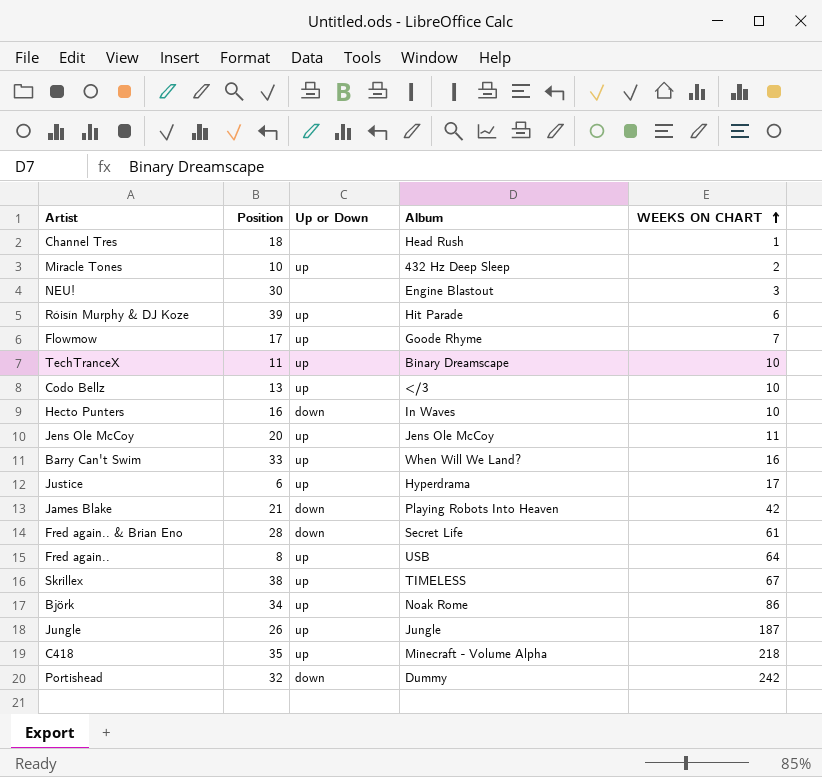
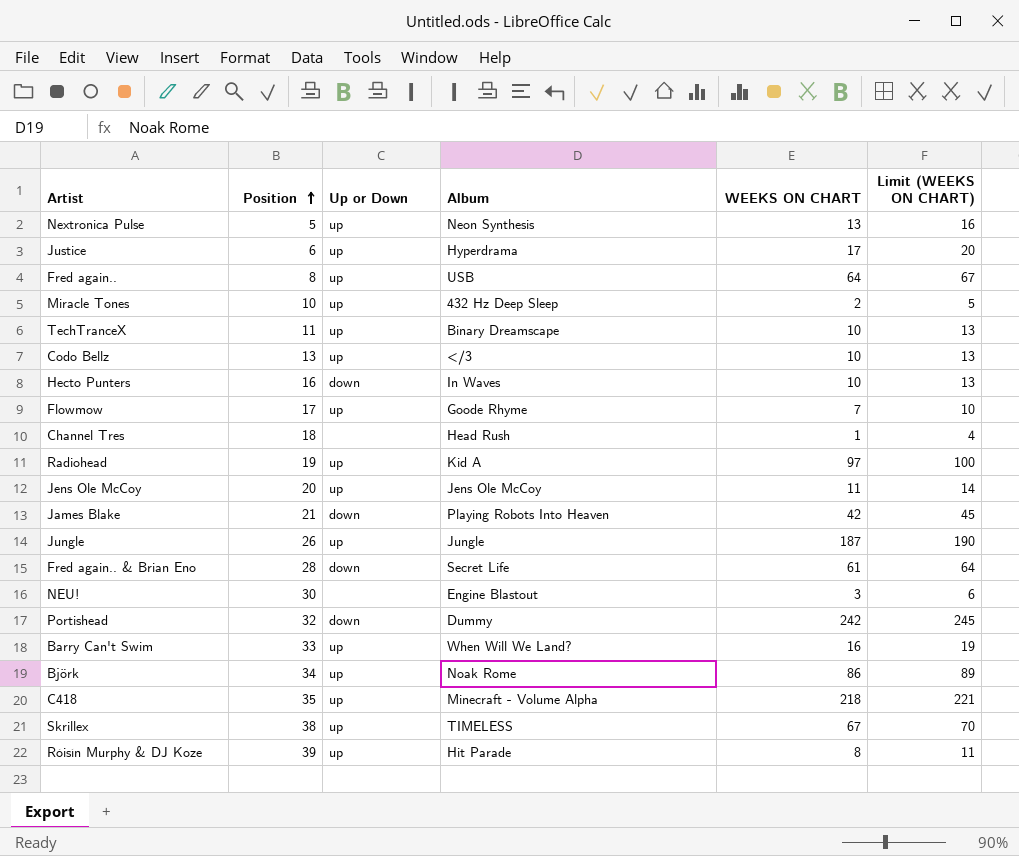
row order: WEEKS ON CHART ascending -> Position ascending
column Limit (WEEKS ON CHART) | formula: none -> [WEEKS ON CHART] + 3
row Nextronica Pulse: none -> 5 | up | Neon Synthesis | 13 | 16
row Radiohead: none -> 19 | up | Kid A | 97 | 100
Róisín Murphy & DJ Koze | WEEKS ON CHART: 6 -> 8

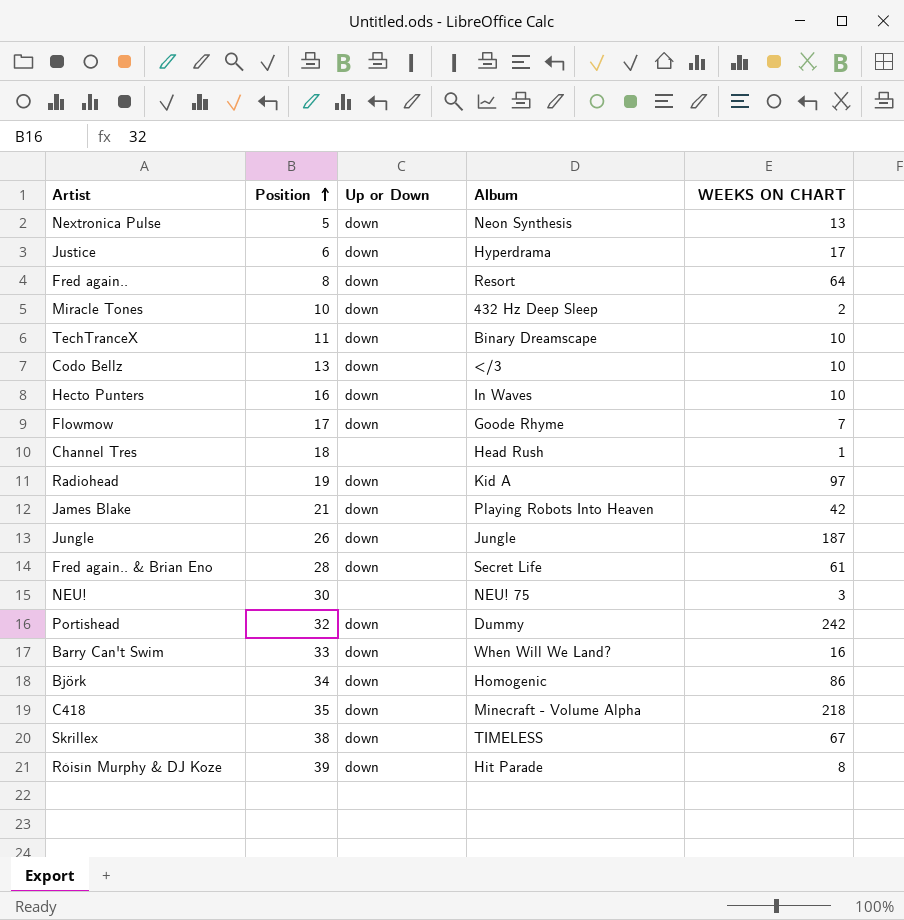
column Limit (WEEKS ON CHART) | formula: [WEEKS ON CHART] + 3 -> none
row Jens Ole McCoy: 20 | up | Jens Ole McCoy | 11 | 14 -> none
Nextronica Pulse | Up or Down: up -> down
Justice | Up or Down: up -> down
Fred again.. | Up or Down: up -> down
Fred again.. | Album: USB -> Resort
Miracle Tones | Up or Down: up -> down
TechTranceX | Up or Down: up -> down
Codo Bellz | Up or Down: up -> down
Flowmow | Up or Down: up -> down
Radiohead | Up or Down: up -> down
Jungle | Up or Down: up -> down
NEU! | Album: Engine Blastout -> NEU! 75
Barry Can't Swim | Up or Down: up -> down
Björk | Up or Down: up -> down
Björk | Album: Noak Rome -> Homogenic
C418 | Up or Down: up -> down
Skrillex | Up or Down: up -> down
Róisín Murphy & DJ Koze | Up or Down: up -> down

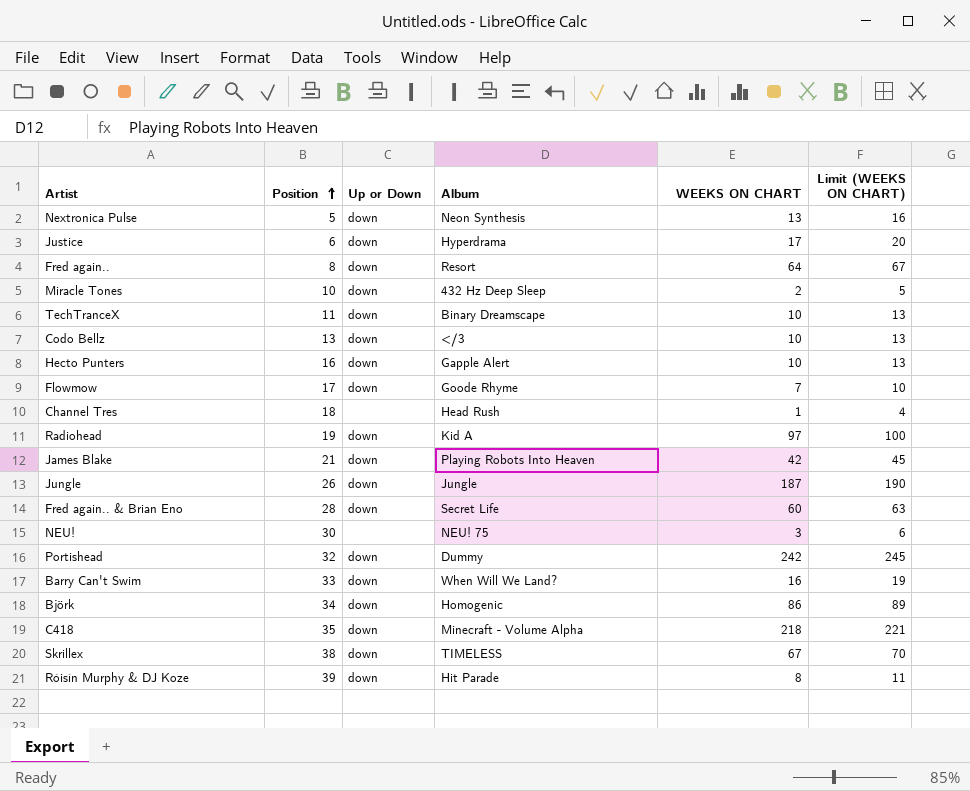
column Limit (WEEKS ON CHART) | formula: none -> [WEEKS ON CHART] + 3
Hecto Punters | Album: In Waves -> Gapple Alert
Fred again.. & Brian Eno | WEEKS ON CHART: 61 -> 60

